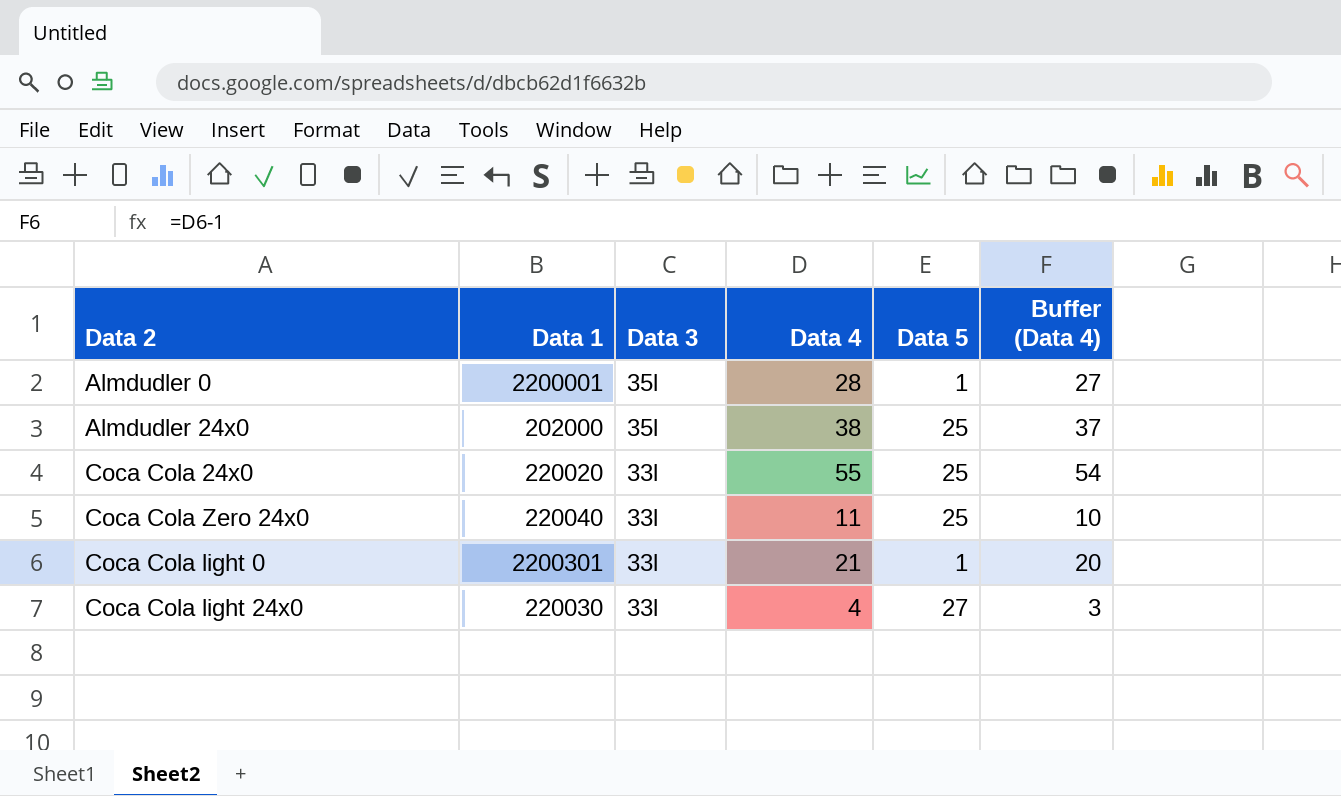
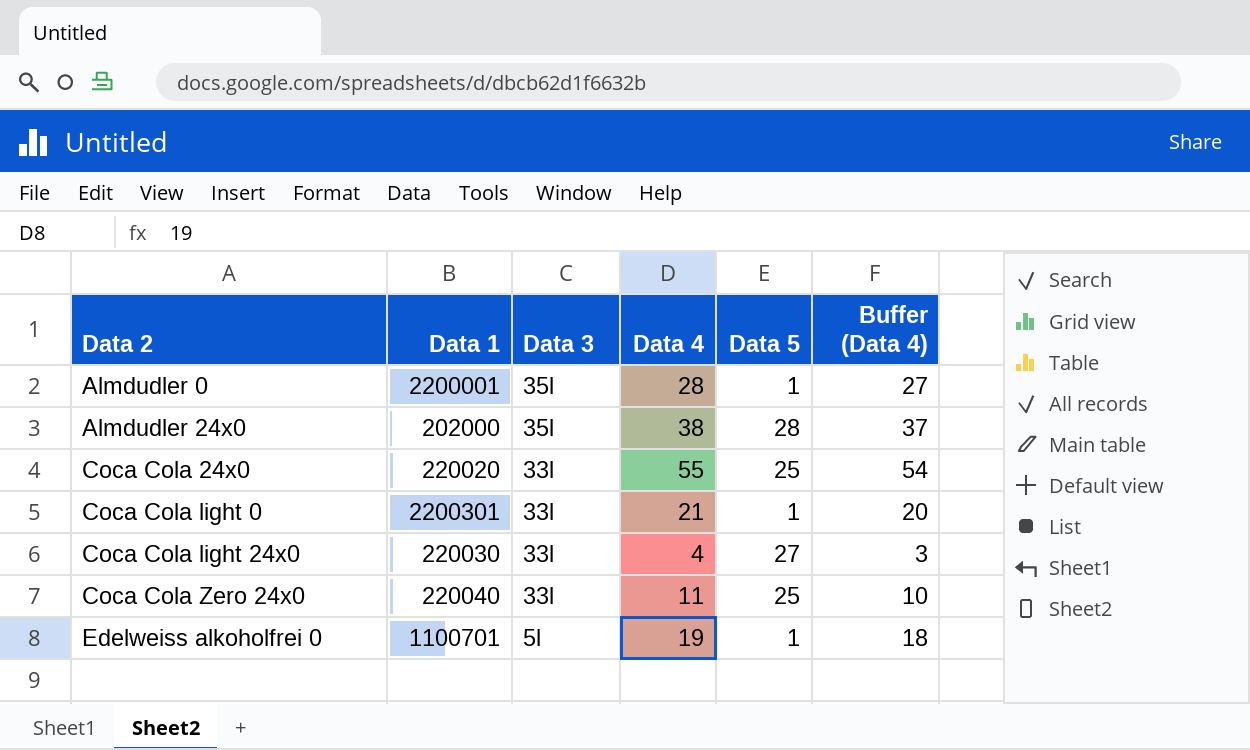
row order: Data 3 descending -> Data 2 ascending
Almdudler 24x0 | Data 5: 25 -> 28
row Edelweiss alkoholfrei 0: none -> 1100701 | 5l | 19 | 1 | 18

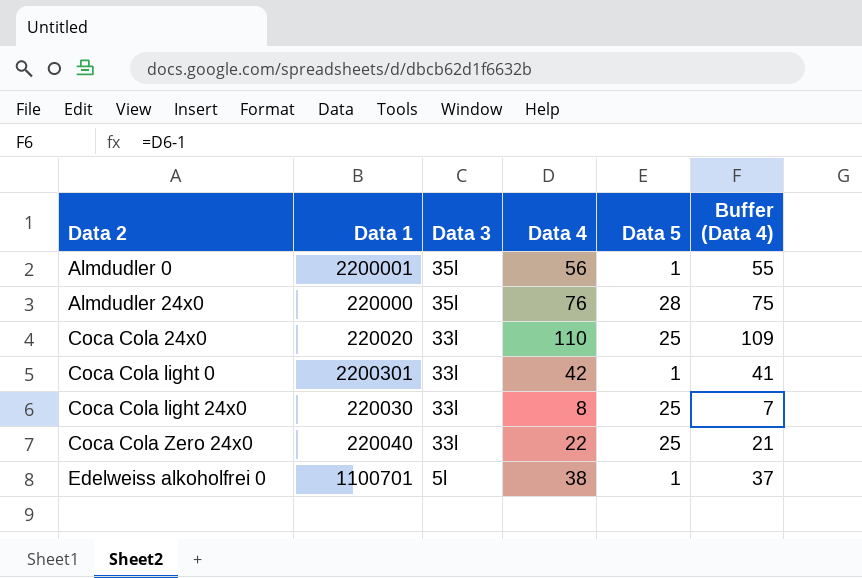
Almdudler 0 | Data 4: 28 -> 56
Almdudler 0 | Buffer (Data 4): 27 -> 55
Almdudler 24x0 | Data 1: 202000 -> 220000
Almdudler 24x0 | Data 4: 38 -> 76
Almdudler 24x0 | Buffer (Data 4): 37 -> 75
Coca Cola 24x0 | Data 4: 55 -> 110
Coca Cola 24x0 | Buffer (Data 4): 54 -> 109
Coca Cola light 0 | Data 4: 21 -> 42
Coca Cola light 0 | Buffer (Data 4): 20 -> 41
Coca Cola light 24x0 | Data 4: 4 -> 8
Coca Cola light 24x0 | Data 5: 27 -> 25
Coca Cola light 24x0 | Buffer (Data 4): 3 -> 7
Coca Cola Zero 24x0 | Data 4: 11 -> 22
Coca Cola Zero 24x0 | Buffer (Data 4): 10 -> 21
Edelweiss alkoholfrei 0 | Data 4: 19 -> 38
Edelweiss alkoholfrei 0 | Buffer (Data 4): 18 -> 37

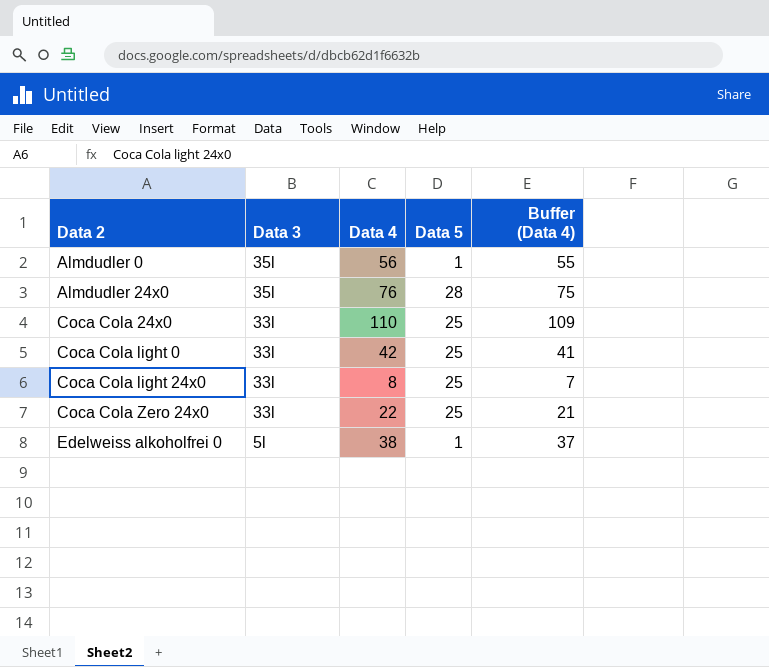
column Data 1 | position: 2 -> none
Coca Cola light 0 | Data 5: 1 -> 25

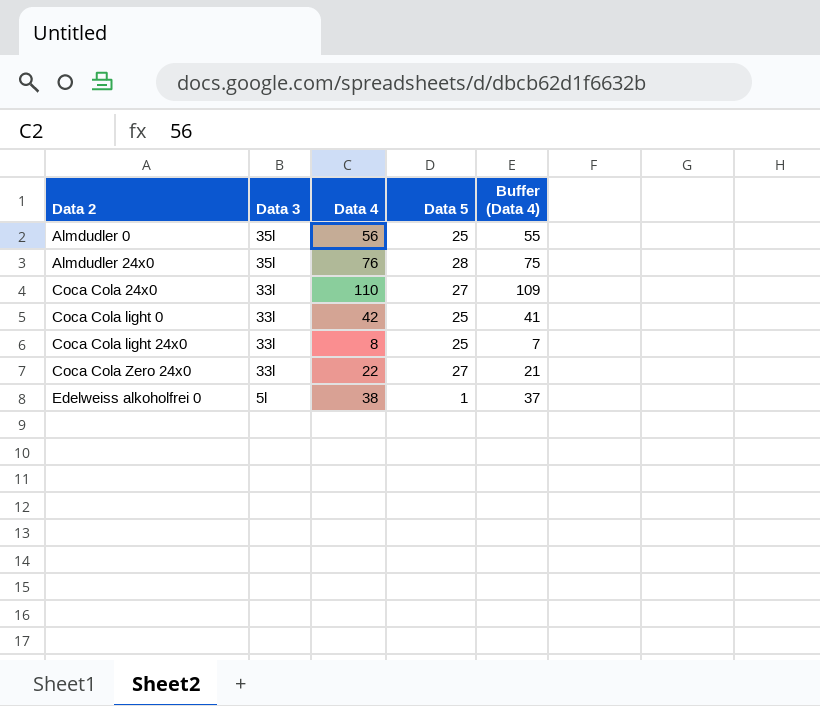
Almdudler 0 | Data 5: 1 -> 25
Coca Cola 24x0 | Data 5: 25 -> 27
Coca Cola Zero 24x0 | Data 5: 25 -> 27

